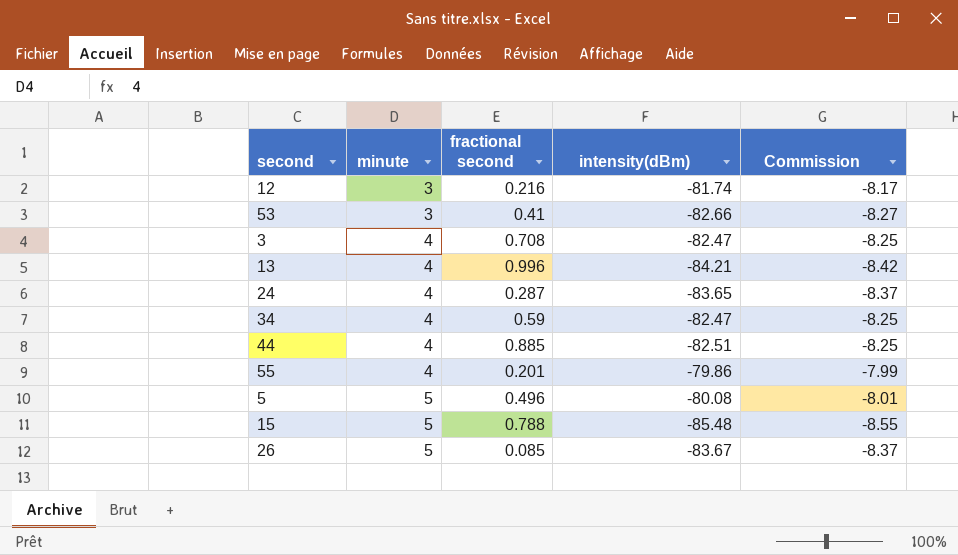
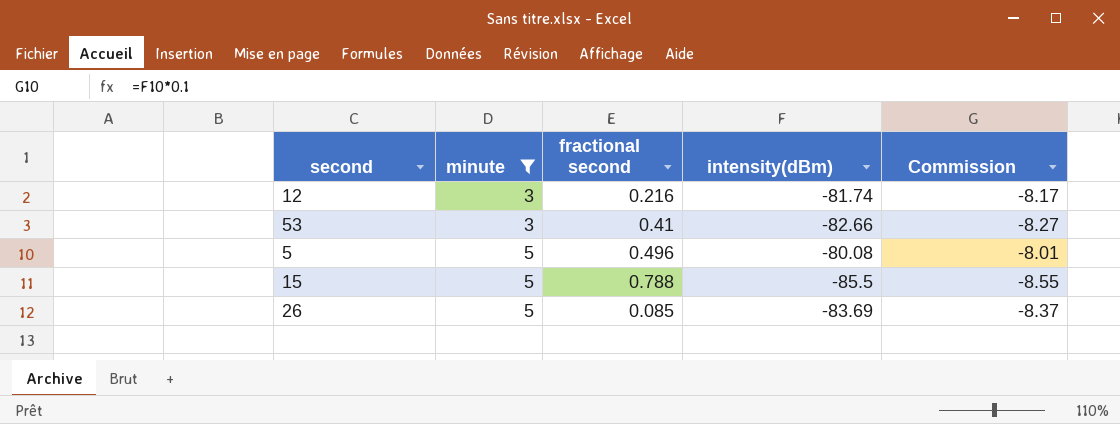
filter: none -> minute != 4
15 | intensity(dBm): -85.48 -> -85.5
26 | intensity(dBm): -83.67 -> -83.69

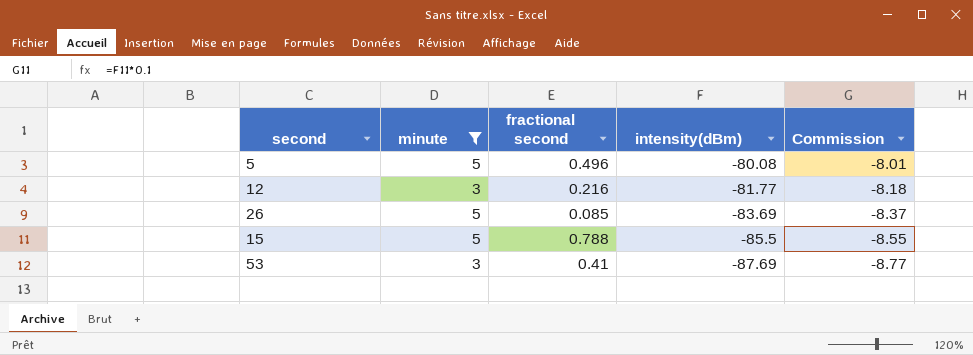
row order: minute ascending -> intensity(dBm) descending
12 | intensity(dBm): -81.74 -> -81.77
12 | Commission: -8.17 -> -8.18
53 | intensity(dBm): -82.66 -> -87.69
53 | Commission: -8.27 -> -8.77

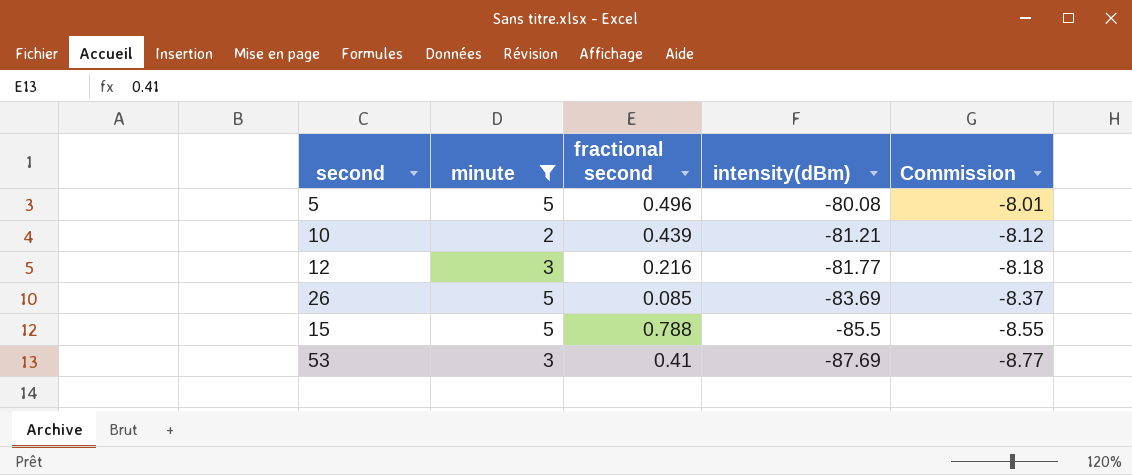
row 10: none -> 2 | 0.439 | -81.21 | -8.12

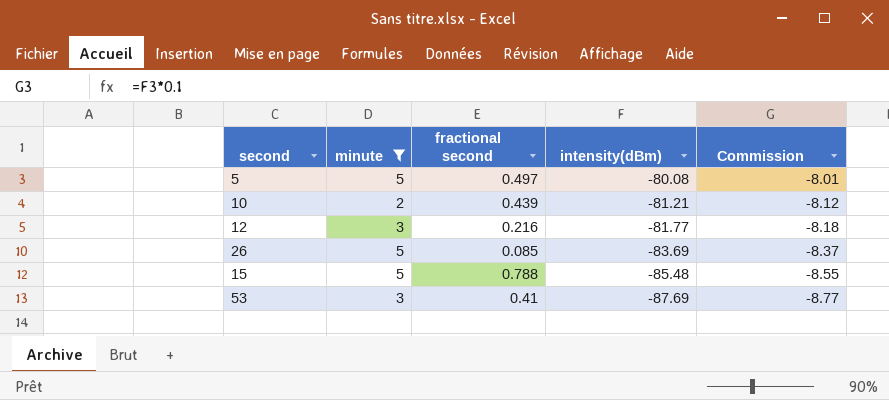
5 | fractional second: 0.496 -> 0.497
15 | intensity(dBm): -85.5 -> -85.48

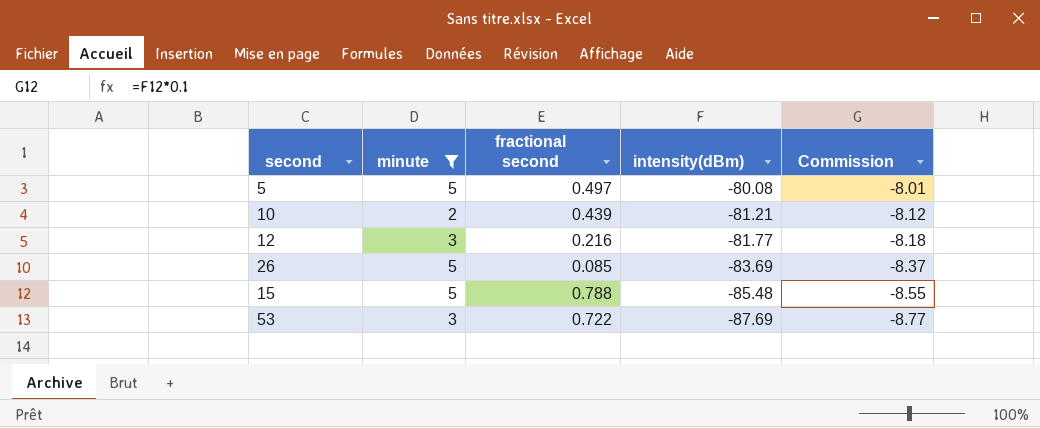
53 | fractional second: 0.41 -> 0.722

